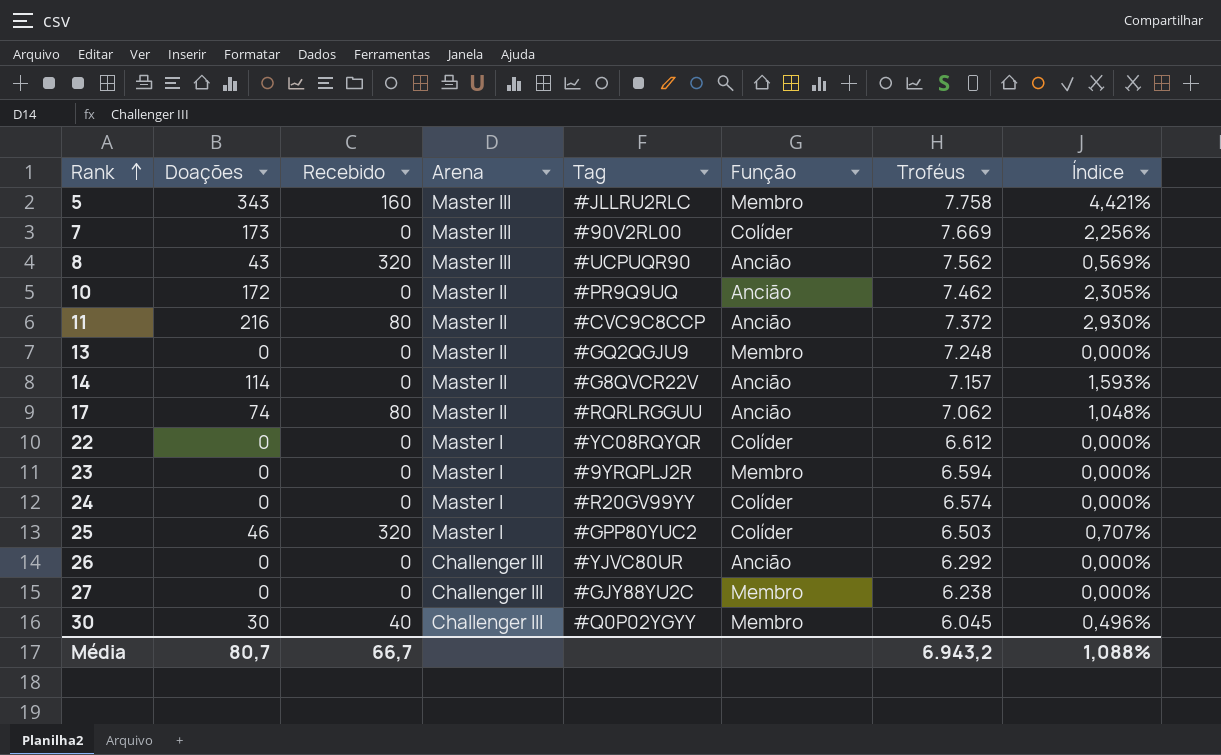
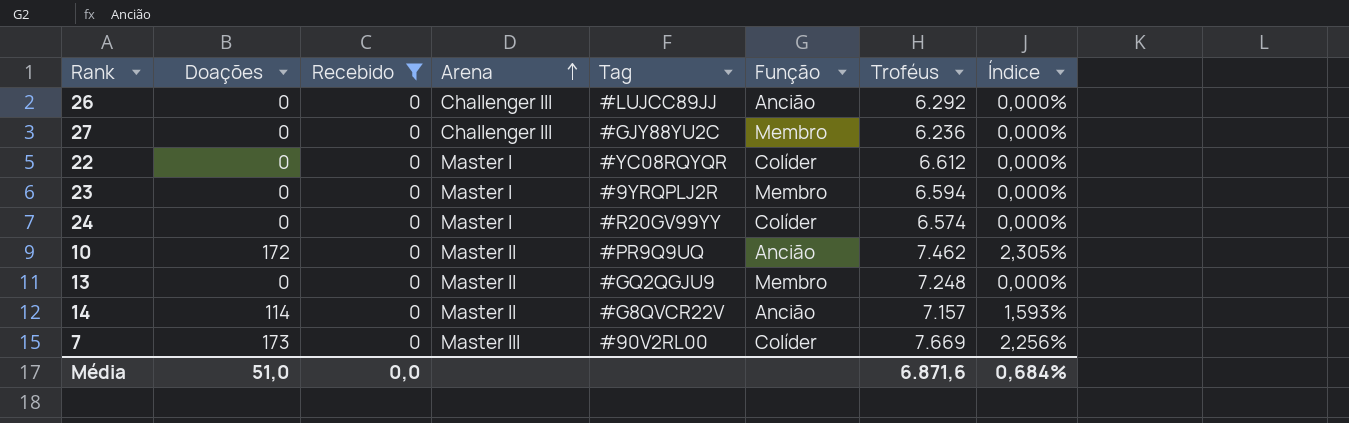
filter: none -> Recebido = 0
row order: Rank ascending -> Arena ascending
26 | Tag: #YJVC80UR -> #LUJCC89JJ
27 | Troféus: 6.238 -> 6.236
Média | Doações: 80,7 -> 51,0
Média | Recebido: 66,7 -> 0,0
Média | Troféus: 6.943,2 -> 6.871,6
Média | Índice: 1,088% -> 0,684%

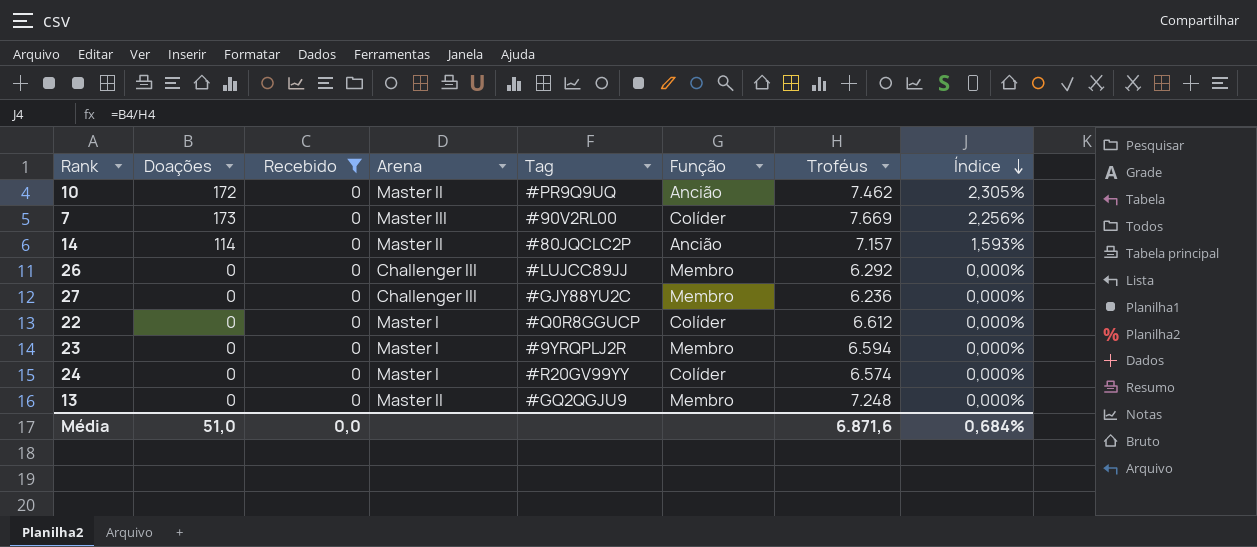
row order: Arena ascending -> Índice descending
14 | Tag: #G8QVCR22V -> #80JQCLC2P
26 | Função: Ancião -> Membro
22 | Tag: #YC08RQYQR -> #Q0R8GGUCP

